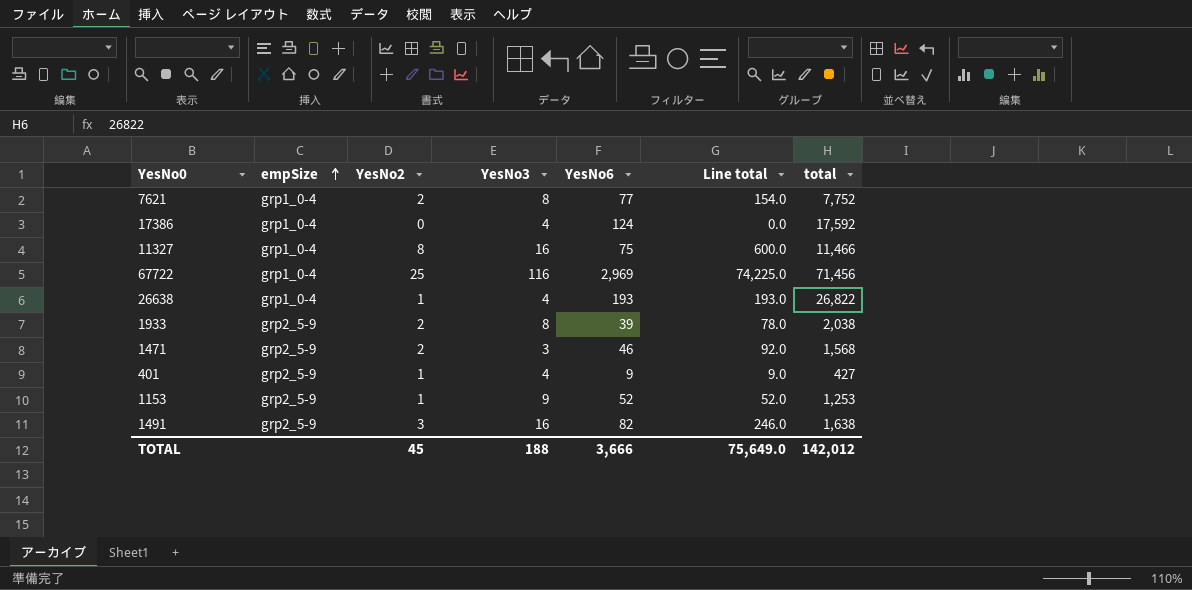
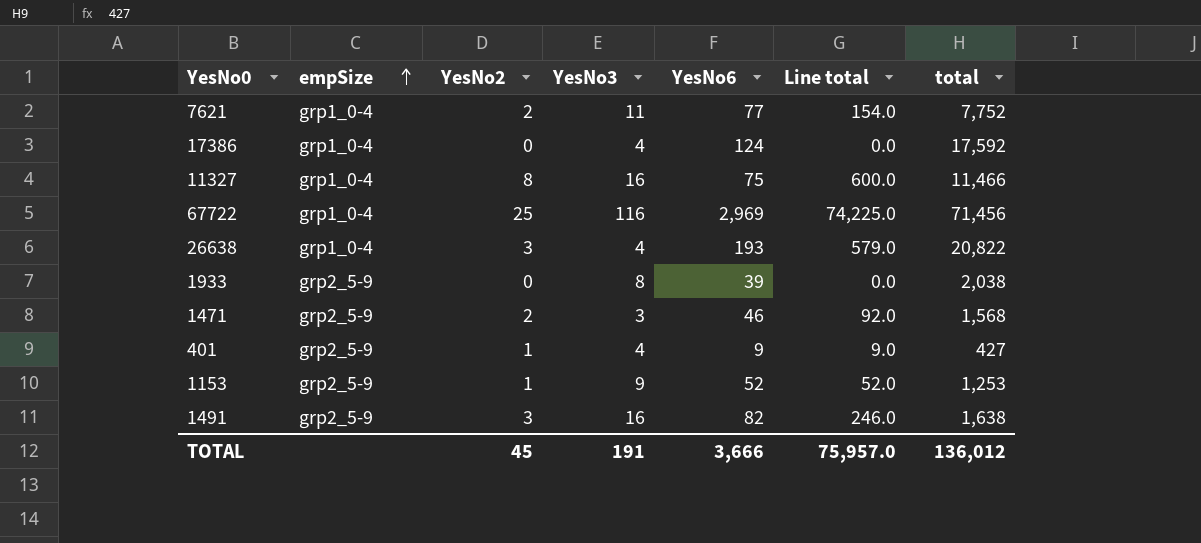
7621 | YesNo3: 8 -> 11
26638 | YesNo2: 1 -> 3
26638 | Line total: 193.0 -> 579.0
26638 | total: 26,822 -> 20,822
1933 | YesNo2: 2 -> 0
1933 | Line total: 78.0 -> 0.0
TOTAL | YesNo3: 188 -> 191
TOTAL | Line total: 75,649.0 -> 75,957.0
TOTAL | total: 142,012 -> 136,012

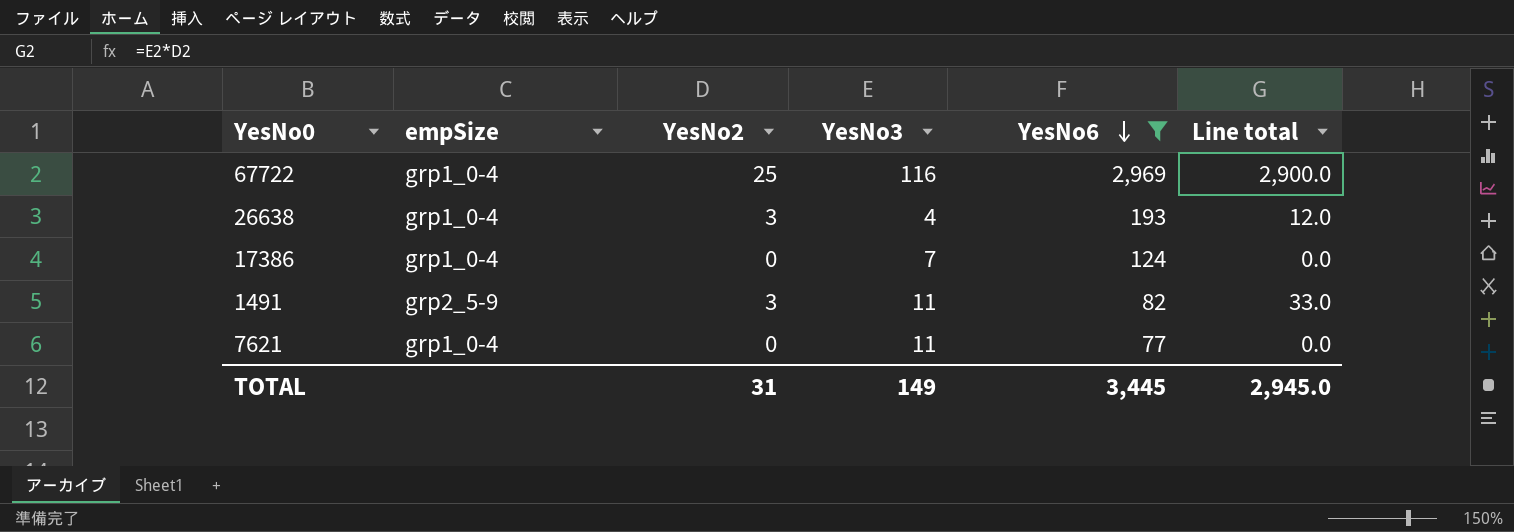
filter: none -> YesNo6 >= 77
row order: empSize ascending -> YesNo6 descending
column total | position: 7 -> none
column Line total | formula: [YesNo2] * [YesNo6] -> [YesNo2] * [YesNo3]
17386 | YesNo3: 4 -> 7
1491 | YesNo3: 16 -> 11
7621 | YesNo2: 2 -> 0
TOTAL | YesNo2: 45 -> 31
TOTAL | YesNo3: 191 -> 149
TOTAL | YesNo6: 3,666 -> 3,445
TOTAL | Line total: 75,957.0 -> 2,945.0

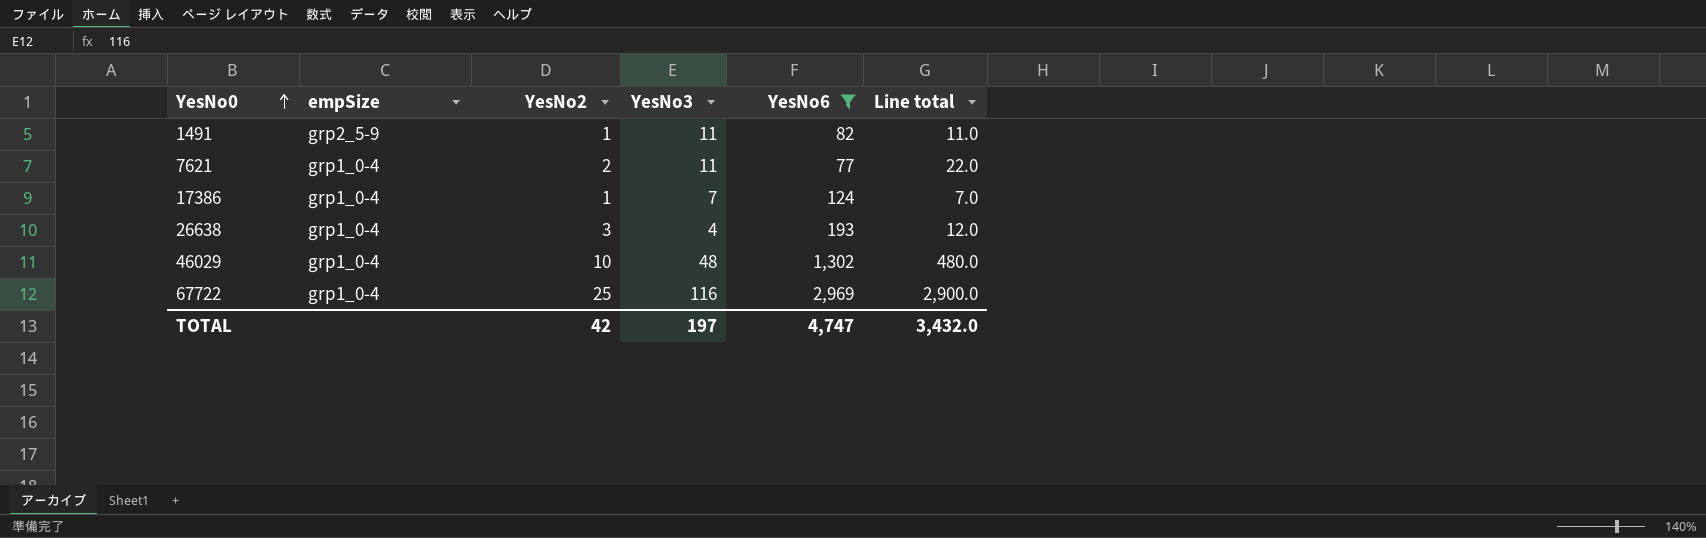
row order: YesNo6 descending -> YesNo0 ascending
1491 | YesNo2: 3 -> 1
1491 | Line total: 33.0 -> 11.0
7621 | YesNo2: 0 -> 2
7621 | Line total: 0.0 -> 22.0
17386 | YesNo2: 0 -> 1
17386 | Line total: 0.0 -> 7.0
row 46029: none -> grp1_0-4 | 10 | 48 | 1,302 | 480.0
TOTAL | YesNo2: 31 -> 42
TOTAL | YesNo3: 149 -> 197
TOTAL | YesNo6: 3,445 -> 4,747
TOTAL | Line total: 2,945.0 -> 3,432.0

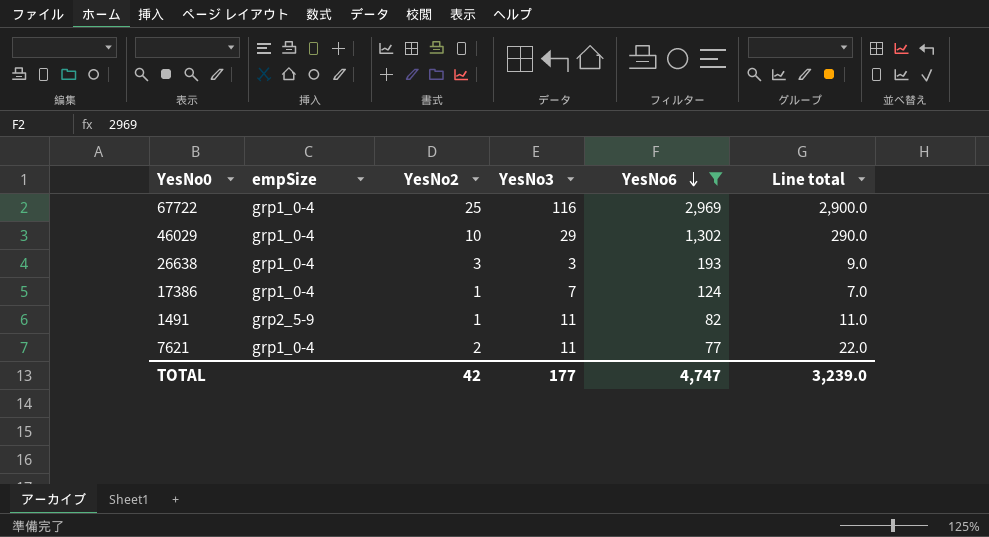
row order: YesNo0 ascending -> YesNo6 descending
46029 | YesNo3: 48 -> 29
46029 | Line total: 480.0 -> 290.0
26638 | YesNo3: 4 -> 3
26638 | Line total: 12.0 -> 9.0
TOTAL | YesNo3: 197 -> 177
TOTAL | Line total: 3,432.0 -> 3,239.0

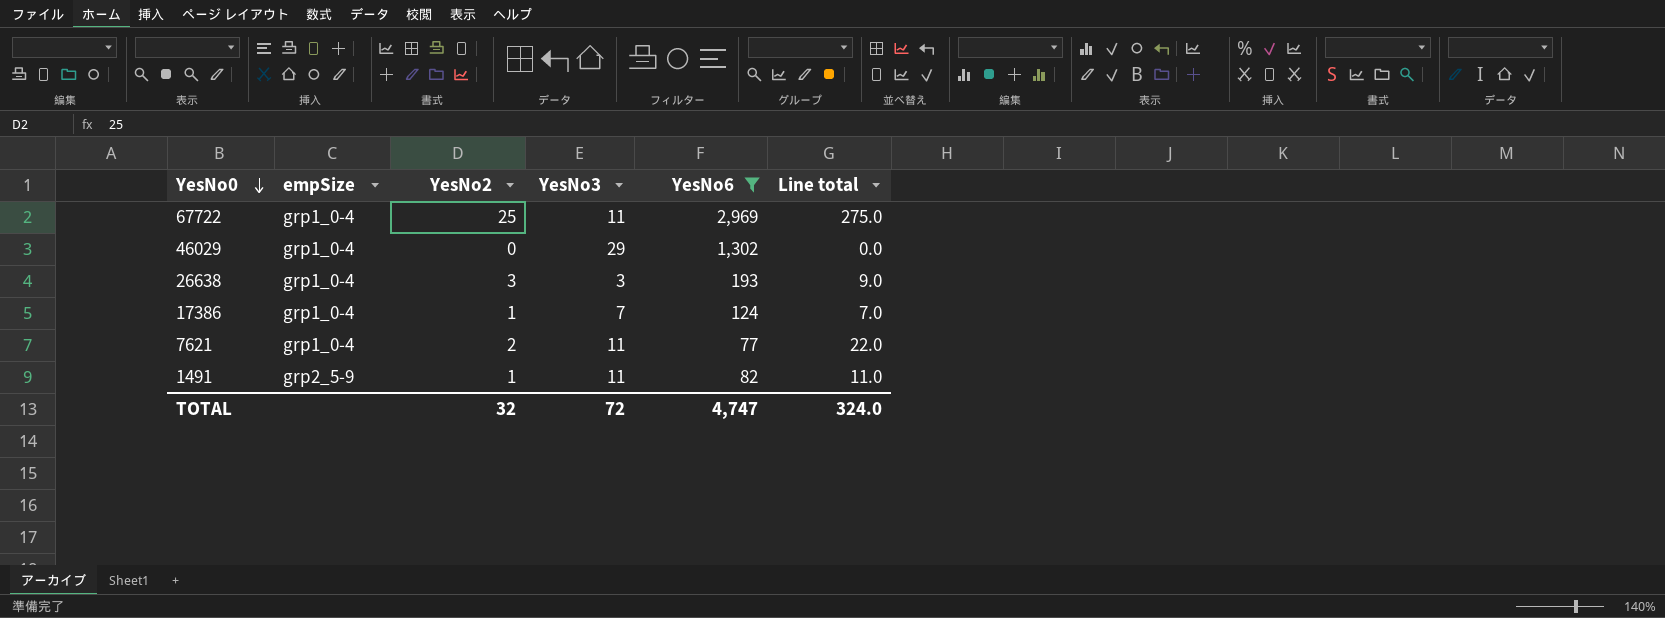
row order: YesNo6 descending -> YesNo0 descending
67722 | YesNo3: 116 -> 11
67722 | Line total: 2,900.0 -> 275.0
46029 | YesNo2: 10 -> 0
46029 | Line total: 290.0 -> 0.0
TOTAL | YesNo2: 42 -> 32
TOTAL | YesNo3: 177 -> 72
TOTAL | Line total: 3,239.0 -> 324.0

